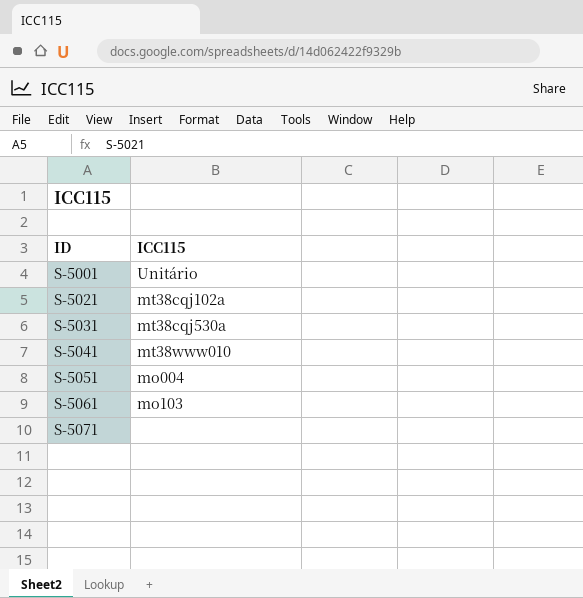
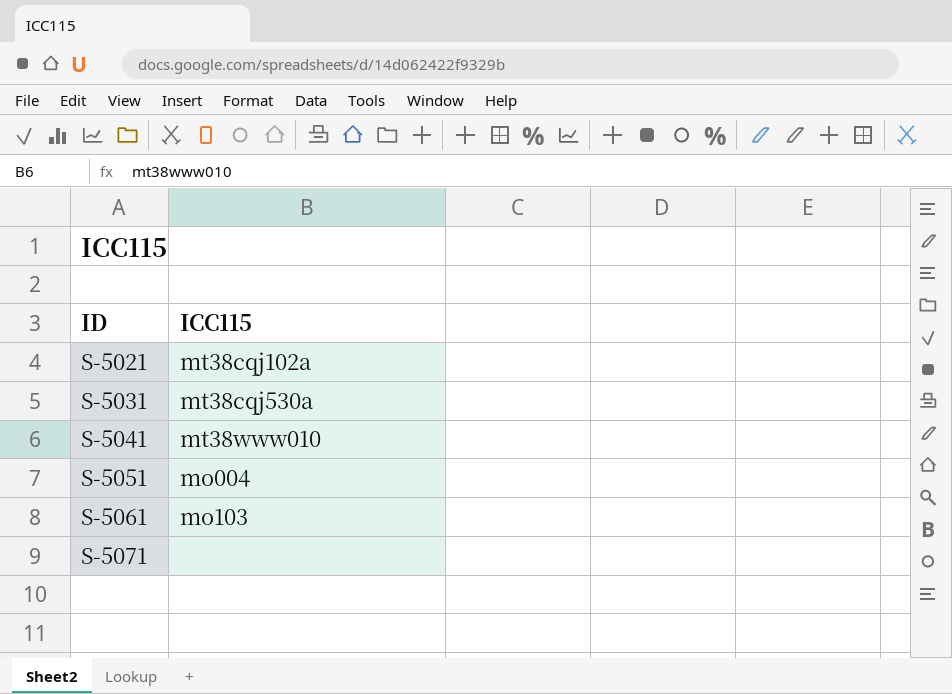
row S-5001: Unitário -> none

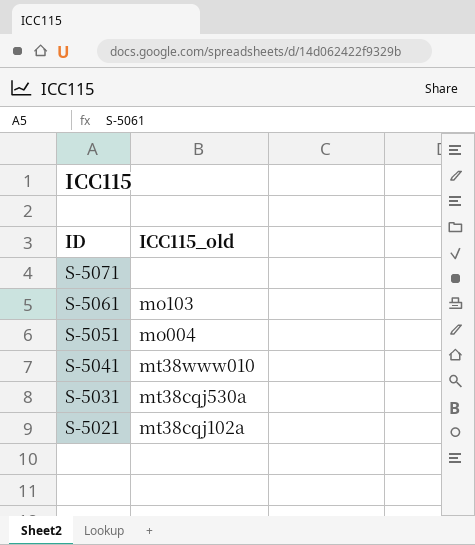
row order: ID ascending -> ID descending
column name: ICC115 -> ICC115_old

